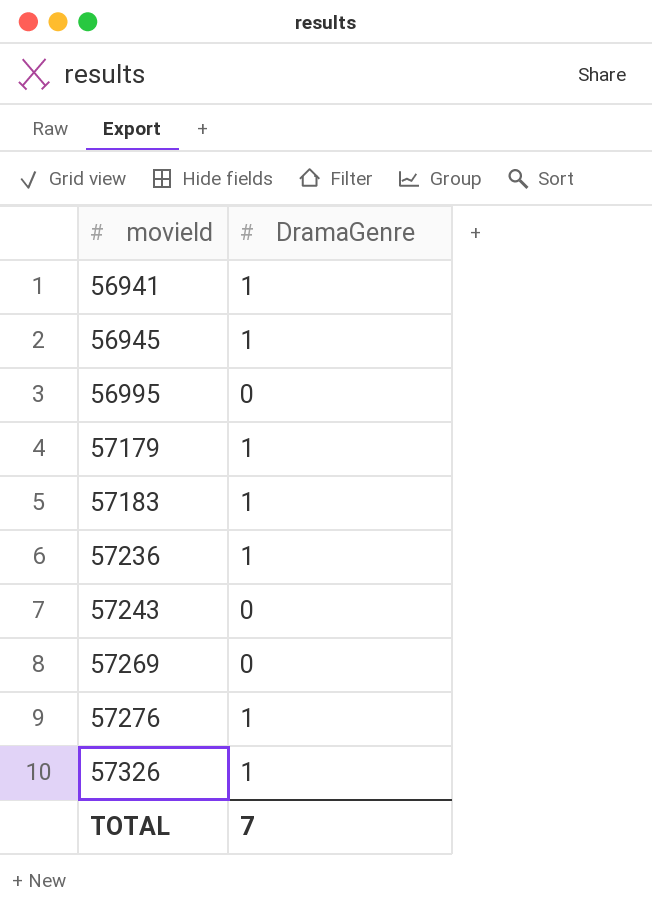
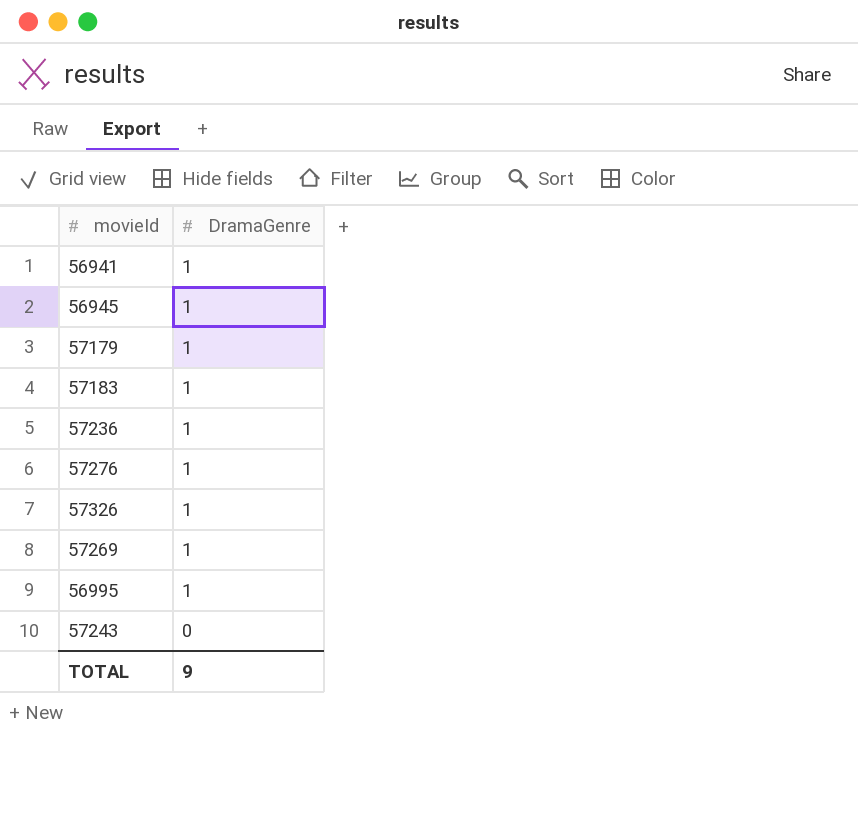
row order: movieId ascending -> DramaGenre descending
57269 | DramaGenre: 0 -> 1
56995 | DramaGenre: 0 -> 1
TOTAL | DramaGenre: 7 -> 9

